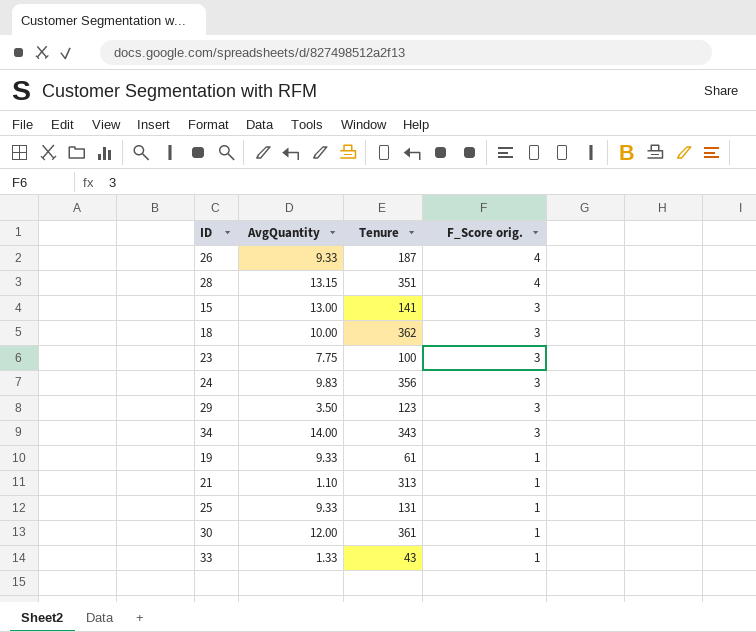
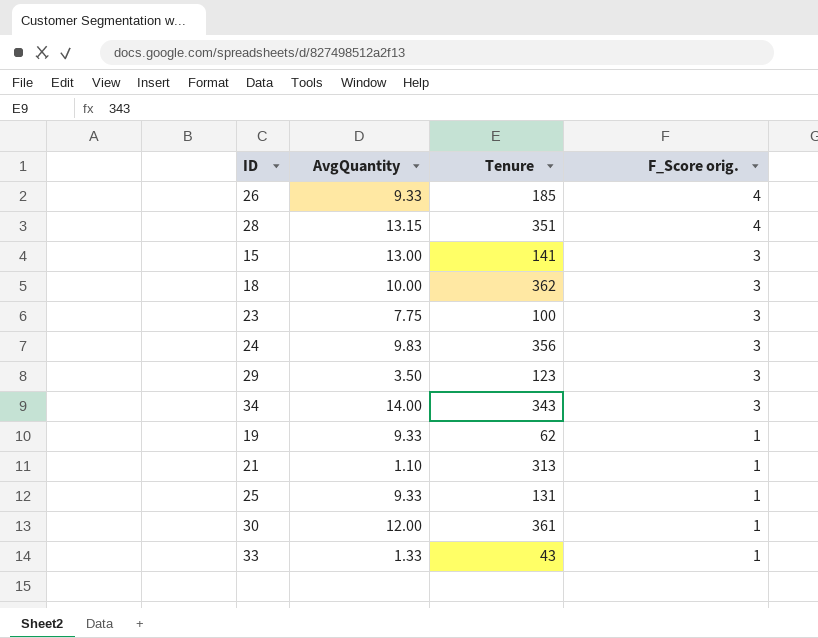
26 | Tenure: 187 -> 185
19 | Tenure: 61 -> 62

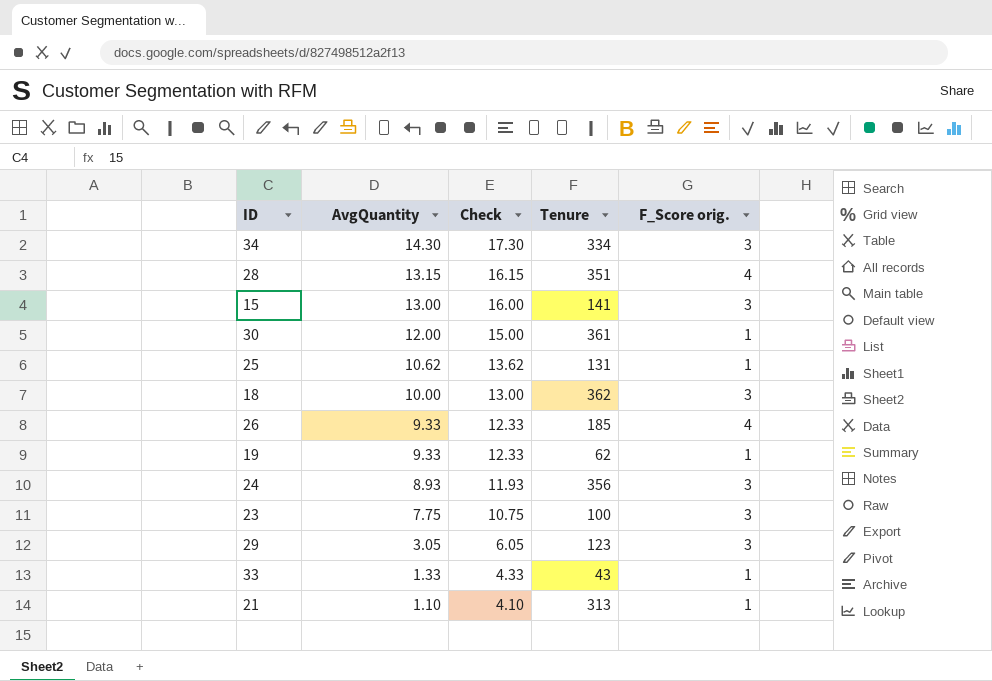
row order: F_Score orig. descending -> AvgQuantity descending
column Check | formula: none -> [AvgQuantity] + 3
34 | AvgQuantity: 14.00 -> 14.30
34 | Tenure: 343 -> 334
25 | AvgQuantity: 9.33 -> 10.62
24 | AvgQuantity: 9.83 -> 8.93
29 | AvgQuantity: 3.50 -> 3.05

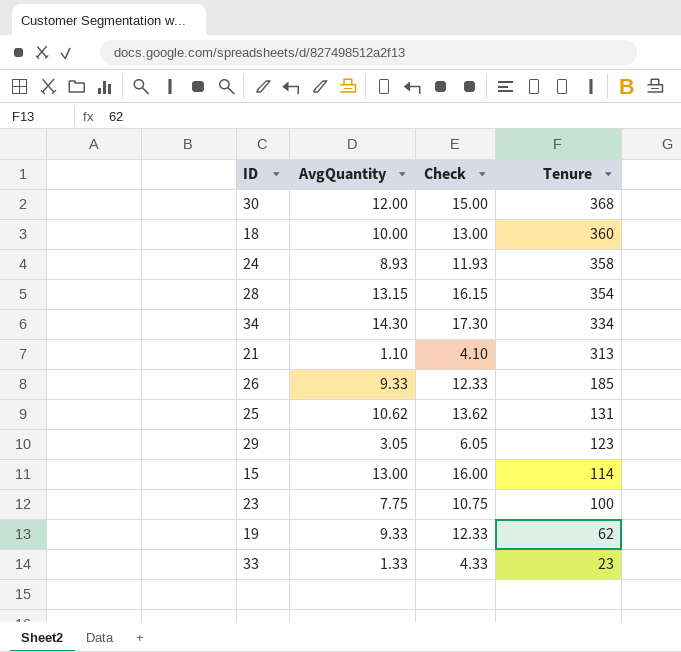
row order: AvgQuantity descending -> Tenure descending
column F_Score orig. | position: 5 -> none
30 | Tenure: 361 -> 368
18 | Tenure: 362 -> 360
24 | Tenure: 356 -> 358
28 | Tenure: 351 -> 354
15 | Tenure: 141 -> 114
33 | Tenure: 43 -> 23

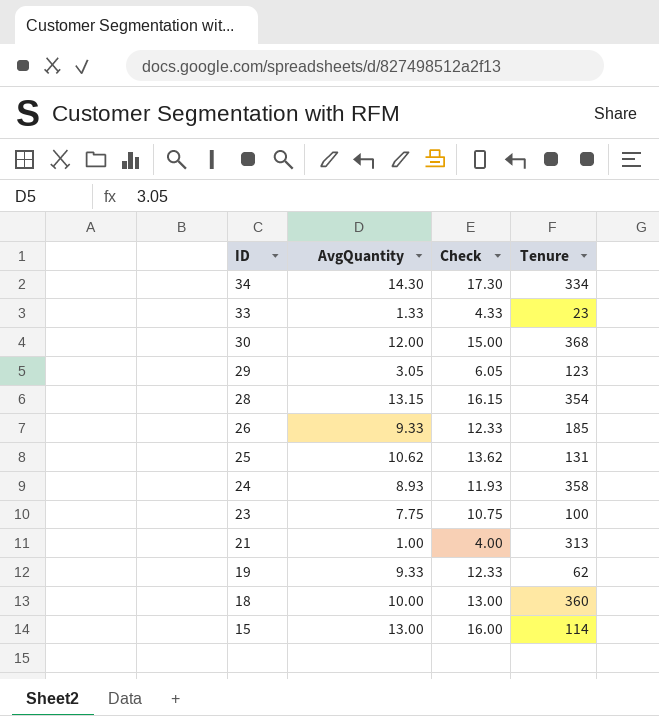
row order: Tenure descending -> ID descending
21 | AvgQuantity: 1.10 -> 1.00
21 | Check: 4.10 -> 4.00

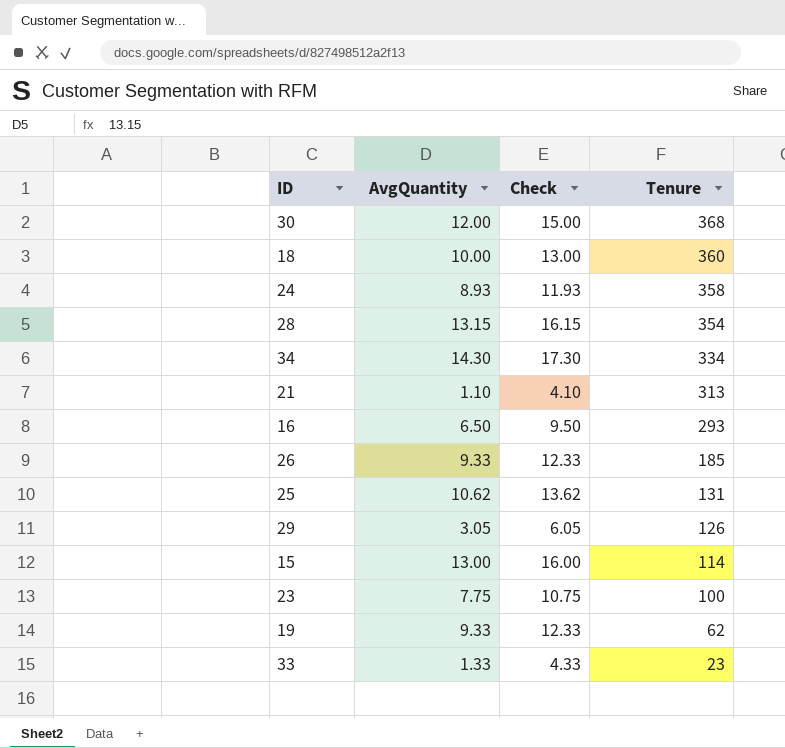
row order: ID descending -> Tenure descending
21 | AvgQuantity: 1.00 -> 1.10
21 | Check: 4.00 -> 4.10
row 16: none -> 6.50 | 9.50 | 293
29 | Tenure: 123 -> 126

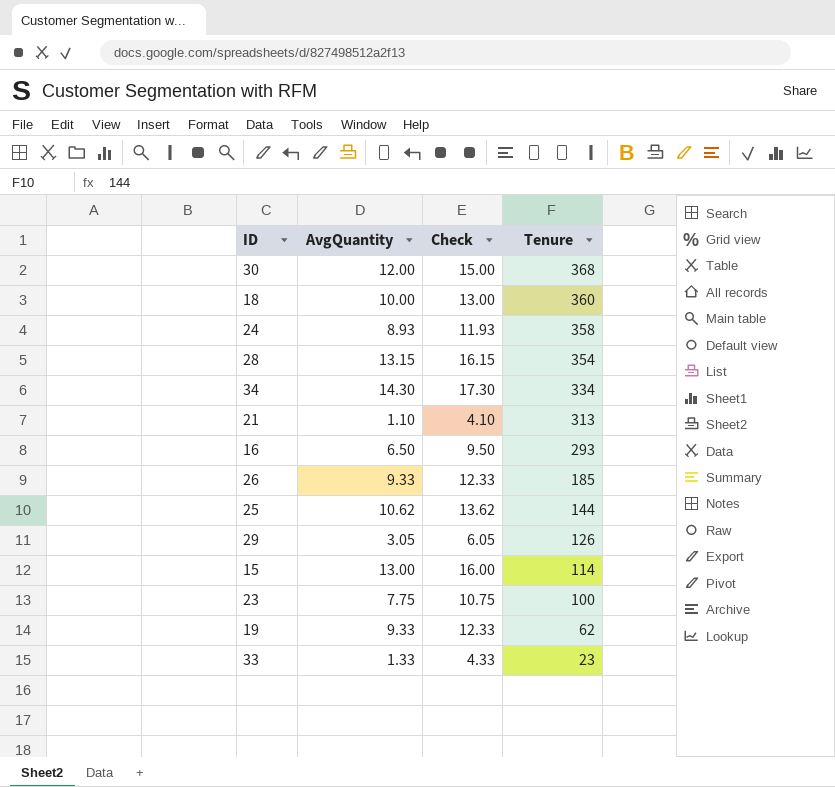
25 | Tenure: 131 -> 144

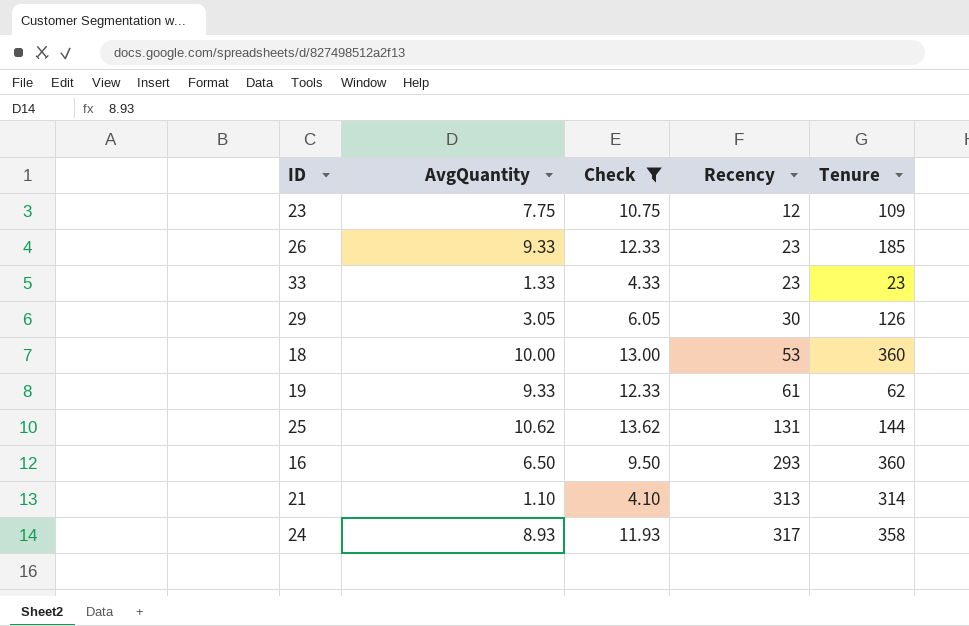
filter: none -> Check <= 13.62
row order: Tenure descending -> Recency ascending
column Recency | position: none -> 4
23 | Tenure: 100 -> 109
16 | Tenure: 293 -> 360
21 | Tenure: 313 -> 314

